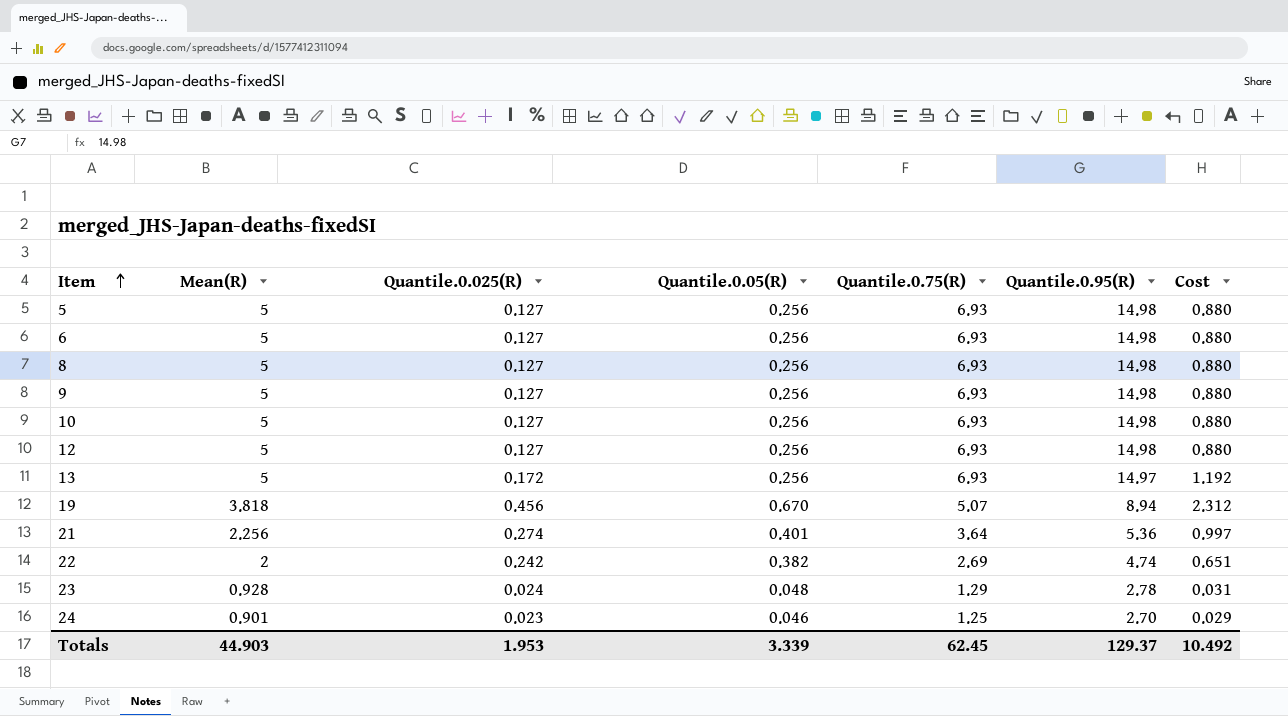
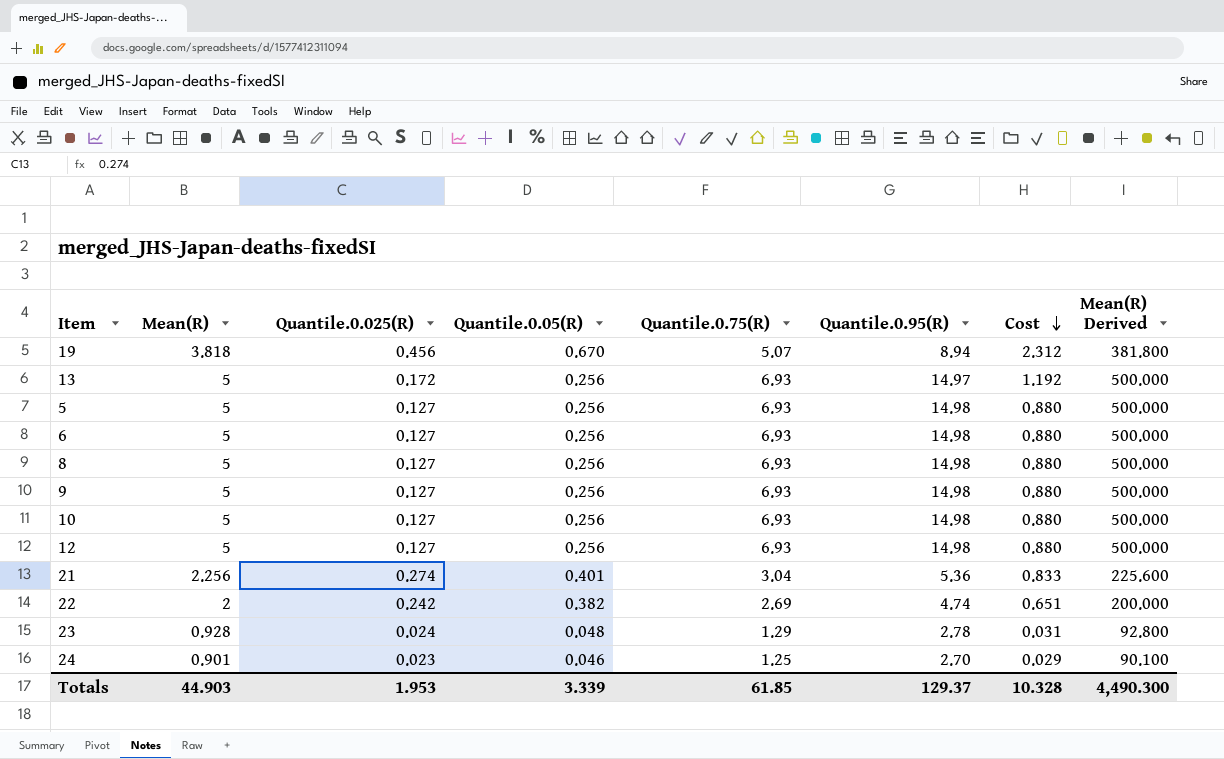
row order: Item ascending -> Cost descending
column Mean(R) Derived | formula: none -> [Mean(R)] * 100
21 | Quantile.0.75(R): 3.64 -> 3.04
21 | Cost: 0.997 -> 0.833
Totals | Quantile.0.75(R): 62.45 -> 61.85
Totals | Cost: 10.492 -> 10.328

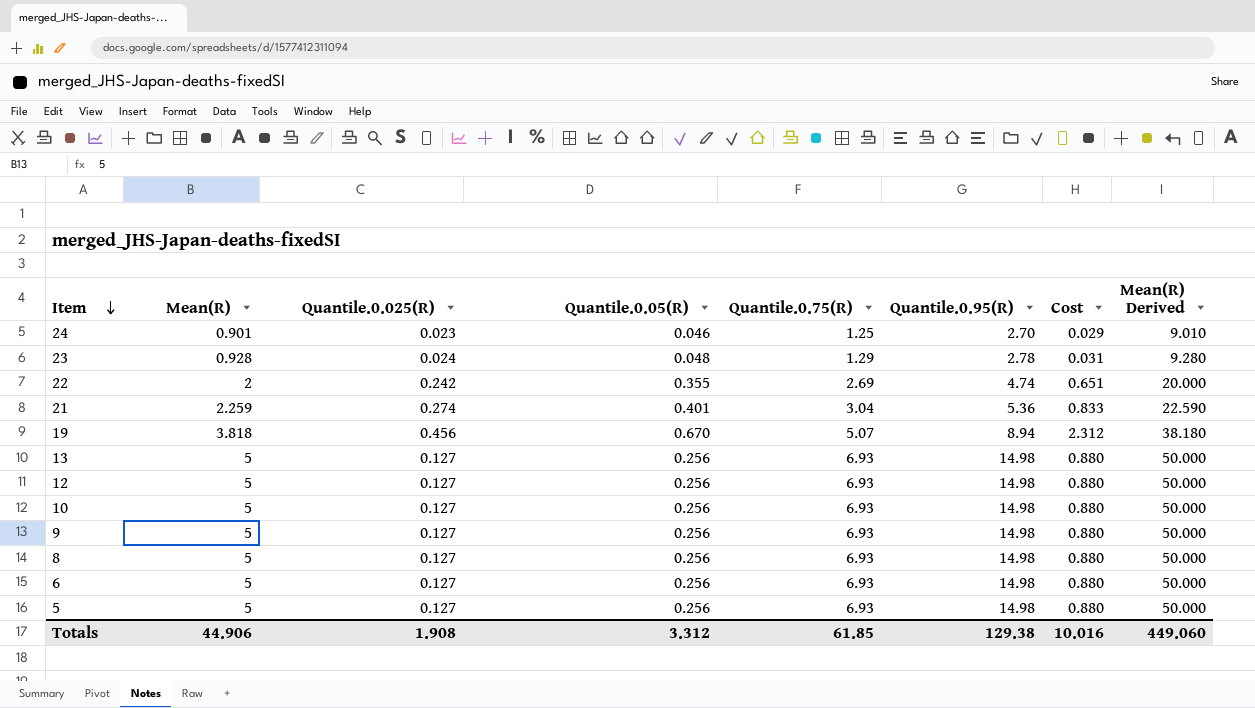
row order: Cost descending -> Item descending
column Mean(R) Derived | formula: [Mean(R)] * 100 -> [Mean(R)] * 10
22 | Quantile.0.05(R): 0.382 -> 0.355
21 | Mean(R): 2.256 -> 2.259
13 | Quantile.0.025(R): 0.172 -> 0.127
13 | Quantile.0.95(R): 14.97 -> 14.98
13 | Cost: 1.192 -> 0.880
Totals | Mean(R): 44.903 -> 44.906
Totals | Quantile.0.025(R): 1.953 -> 1.908
Totals | Quantile.0.05(R): 3.339 -> 3.312
Totals | Quantile.0.95(R): 129.37 -> 129.38
Totals | Cost: 10.328 -> 10.016
Totals | Mean(R) Derived: 4,490.300 -> 449.060

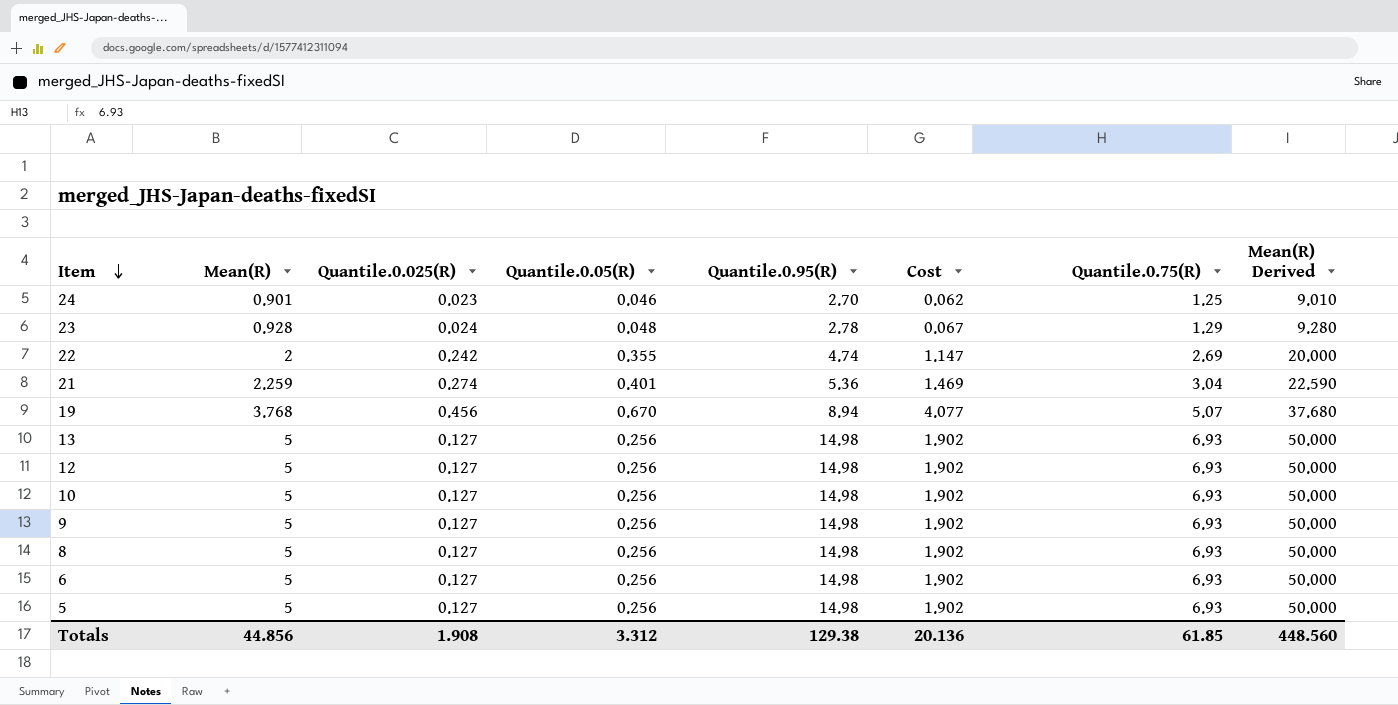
column Cost | formula: [Quantile.0.025(R)] * [Quantile.0.75(R)] -> [Quantile.0.025(R)] * [Quantile.0.95(R)]
column Quantile.0.75(R) | position: 5 -> 7
19 | Mean(R): 3.818 -> 3.768
19 | Mean(R) Derived: 38.180 -> 37.680
Totals | Mean(R): 44.906 -> 44.856
Totals | Cost: 10.016 -> 20.136
Totals | Mean(R) Derived: 449.060 -> 448.560

